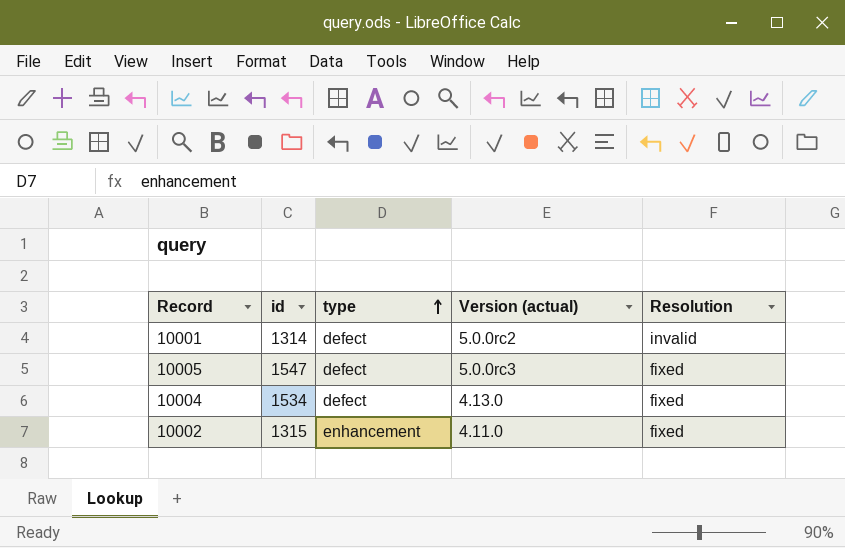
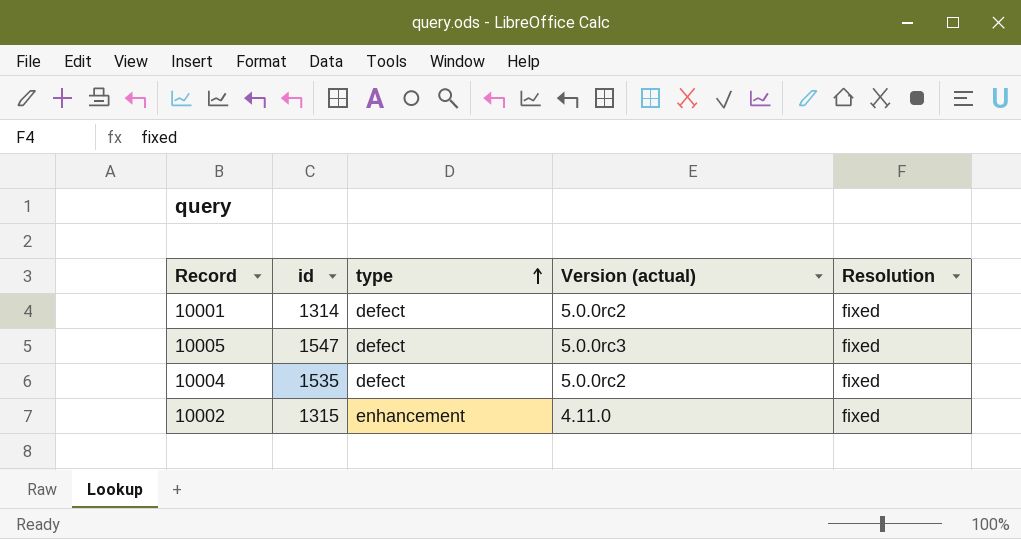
10001 | Resolution: invalid -> fixed
10004 | id: 1534 -> 1535
10004 | Version (actual): 4.13.0 -> 5.0.0rc2

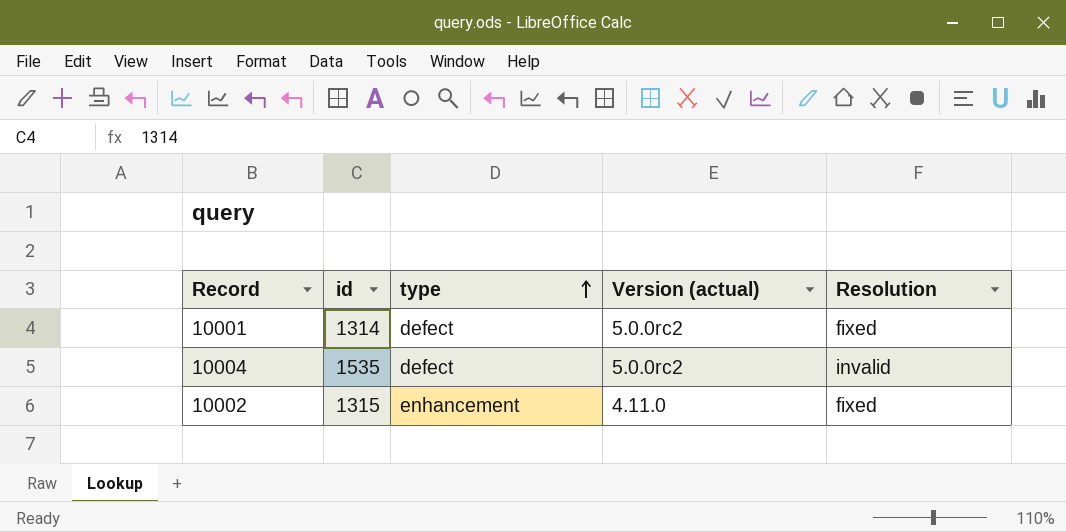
row 10005: 1547 | defect | 5.0.0rc3 | fixed -> none
10004 | Resolution: fixed -> invalid

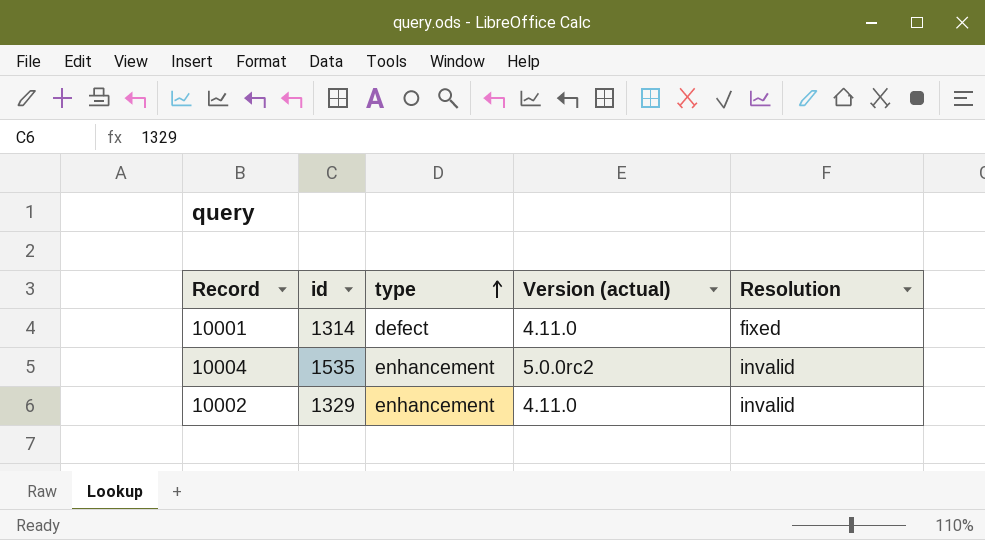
10001 | Version (actual): 5.0.0rc2 -> 4.11.0
10004 | type: defect -> enhancement
10002 | id: 1315 -> 1329
10002 | Resolution: fixed -> invalid

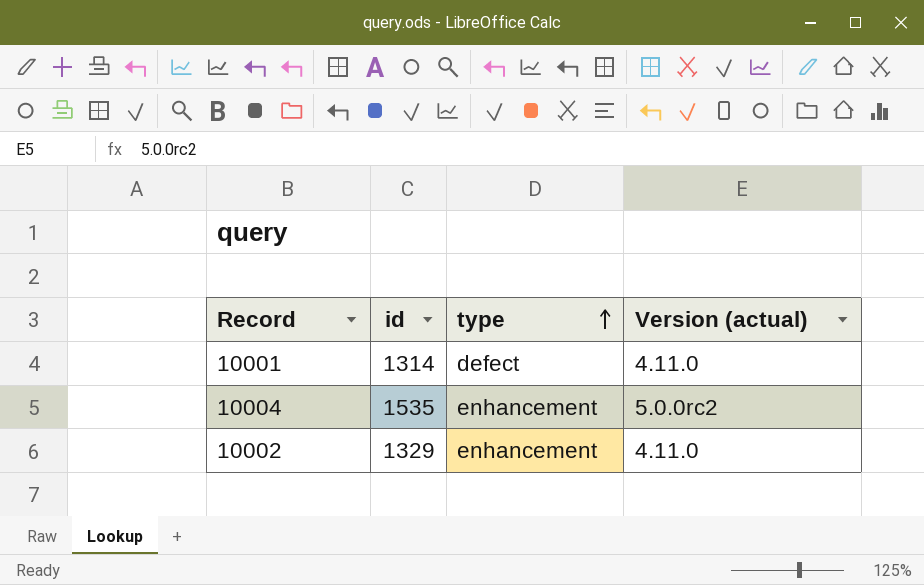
column Resolution | position: 5 -> none

